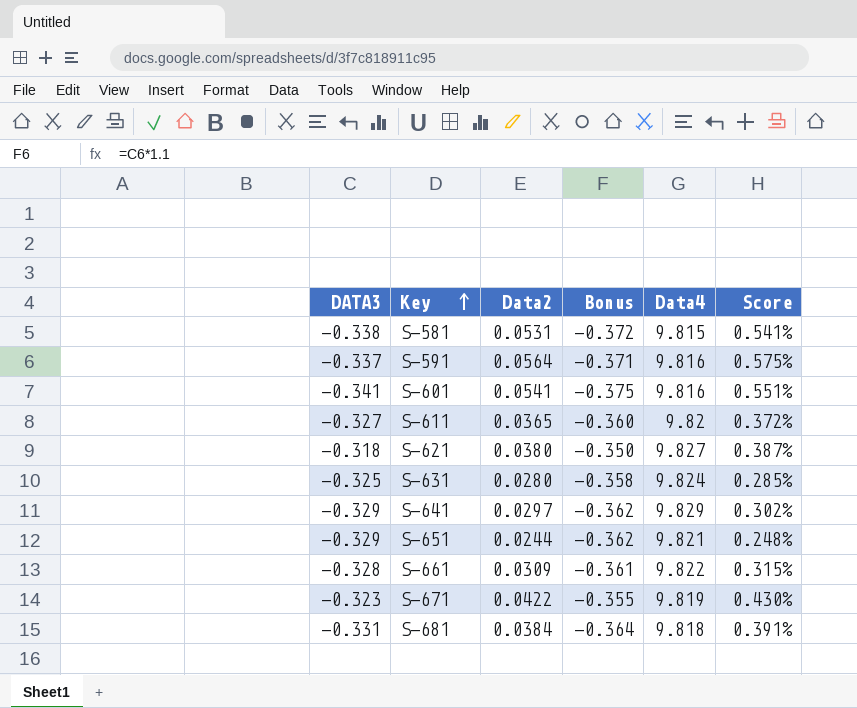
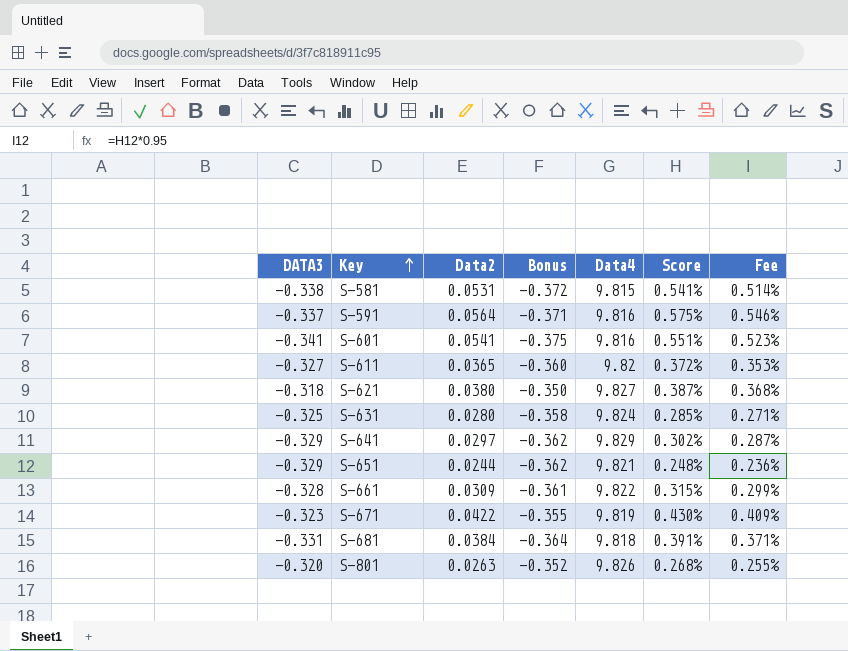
column Fee | formula: none -> [Score] * 0.95
row S-801: none -> -0.320 | 0.0263 | -0.352 | 9.826 | 0.268% | 0.255%

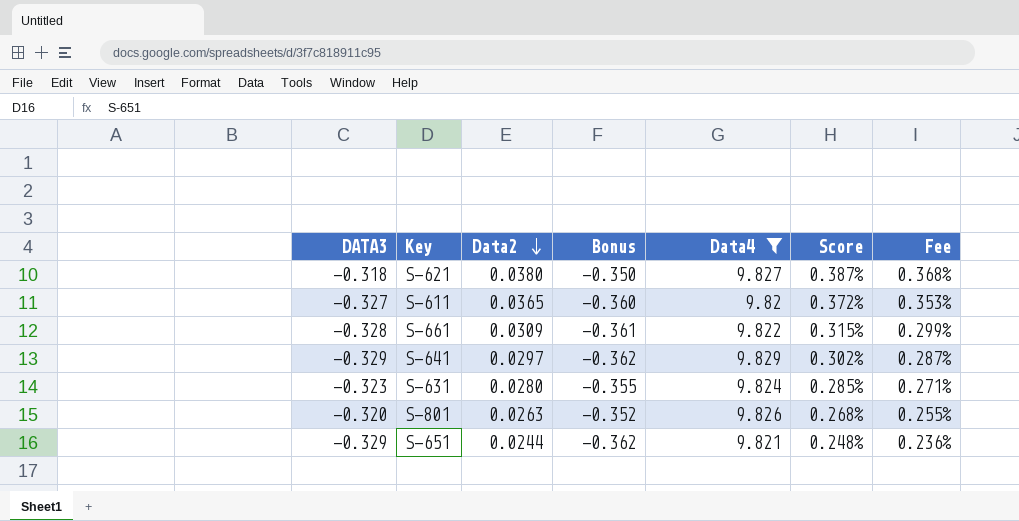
filter: none -> Data4 >= 9.82
row order: Key ascending -> Data2 descending
S-631 | DATA3: -0.325 -> -0.323
S-631 | Bonus: -0.358 -> -0.355

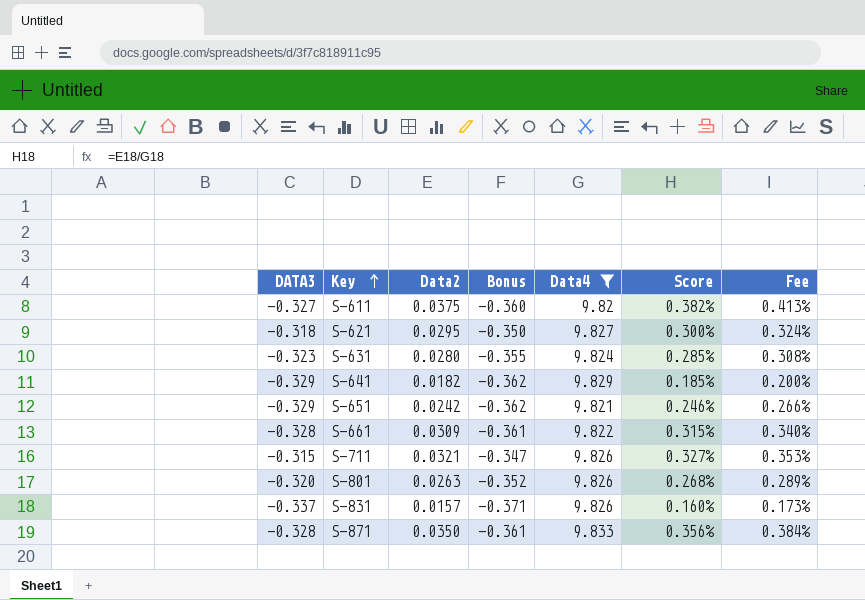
row order: Data2 descending -> Key ascending
column Fee | formula: [Score] * 0.95 -> [Score] * 1.08
S-611 | Data2: 0.0365 -> 0.0375
S-611 | Score: 0.372% -> 0.382%
S-621 | Data2: 0.0380 -> 0.0295
S-621 | Score: 0.387% -> 0.300%
S-641 | Data2: 0.0297 -> 0.0182
S-641 | Score: 0.302% -> 0.185%
S-651 | Data2: 0.0244 -> 0.0242
S-651 | Score: 0.248% -> 0.246%
row S-711: none -> -0.315 | 0.0321 | -0.347 | 9.826 | 0.327% | 0.353%
row S-831: none -> -0.337 | 0.0157 | -0.371 | 9.826 | 0.160% | 0.173%
row S-871: none -> -0.328 | 0.0350 | -0.361 | 9.833 | 0.356% | 0.384%

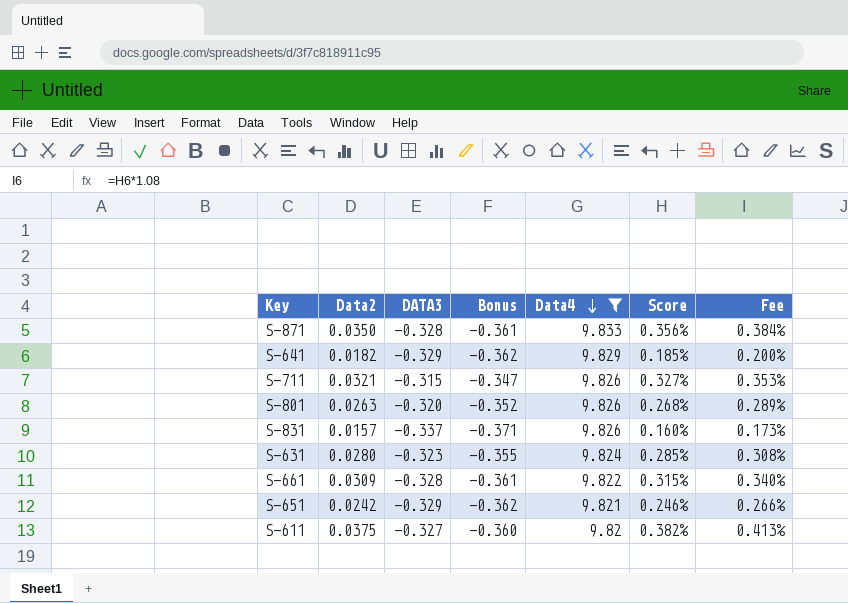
row order: Key ascending -> Data4 descending
column DATA3 | position: 1 -> 3
row S-621: -0.318 | 0.0295 | -0.350 | 9.827 | 0.300% | 0.324% -> none

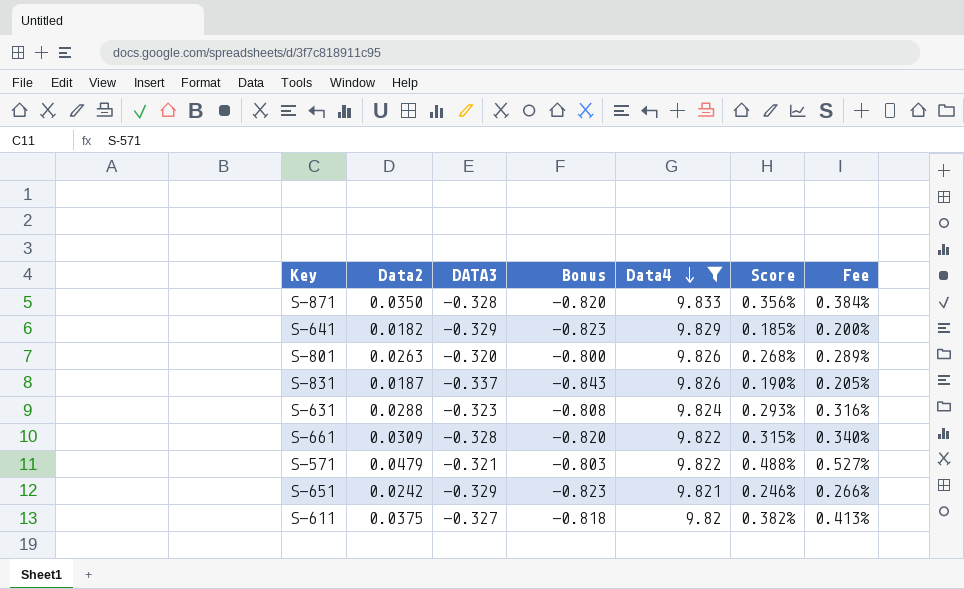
column Bonus | formula: [DATA3] * 1.1 -> [DATA3] * 2.5
row S-711: 0.0321 | -0.315 | -0.347 | 9.826 | 0.327% | 0.353% -> none
S-831 | Data2: 0.0157 -> 0.0187
S-831 | Score: 0.160% -> 0.190%
S-831 | Fee: 0.173% -> 0.205%
S-631 | Data2: 0.0280 -> 0.0288
S-631 | Score: 0.285% -> 0.293%
S-631 | Fee: 0.308% -> 0.316%
row S-571: none -> 0.0479 | -0.321 | -0.803 | 9.822 | 0.488% | 0.527%

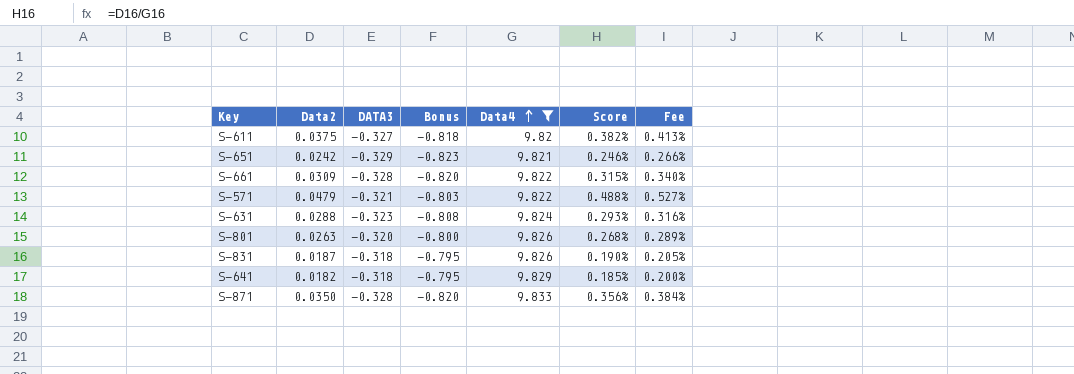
row order: Data4 descending -> Data4 ascending
S-831 | DATA3: -0.337 -> -0.318
S-831 | Bonus: -0.843 -> -0.795
S-641 | DATA3: -0.329 -> -0.318
S-641 | Bonus: -0.823 -> -0.795

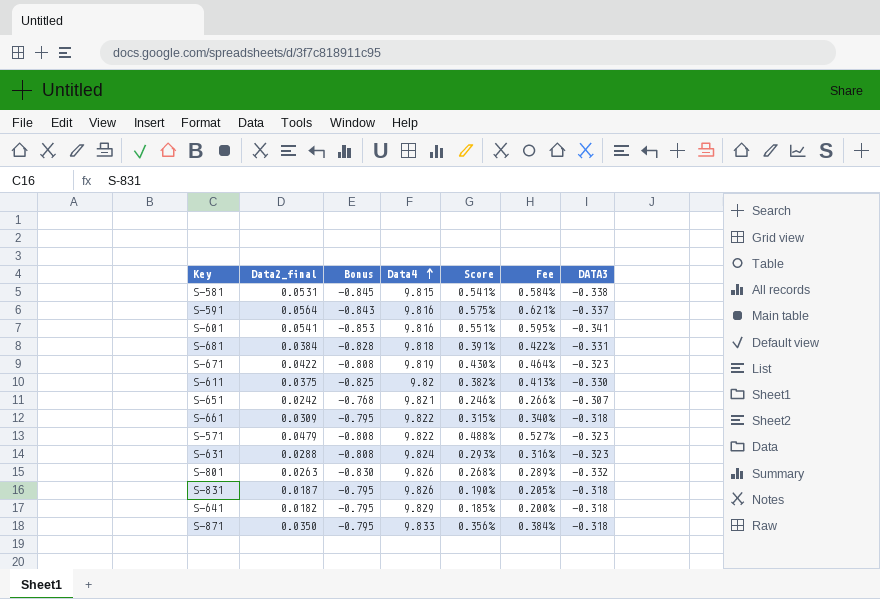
filter: Data4 >= 9.82 -> none
column name: Data2 -> Data2_final
column DATA3 | position: 3 -> 7
S-611 | Bonus: -0.818 -> -0.825
S-611 | DATA3: -0.327 -> -0.330
S-651 | Bonus: -0.823 -> -0.768
S-651 | DATA3: -0.329 -> -0.307
S-661 | Bonus: -0.820 -> -0.795
S-661 | DATA3: -0.328 -> -0.318
S-571 | Bonus: -0.803 -> -0.808
S-571 | DATA3: -0.321 -> -0.323
S-801 | Bonus: -0.800 -> -0.830
S-801 | DATA3: -0.320 -> -0.332
S-871 | Bonus: -0.820 -> -0.795
S-871 | DATA3: -0.328 -> -0.318

